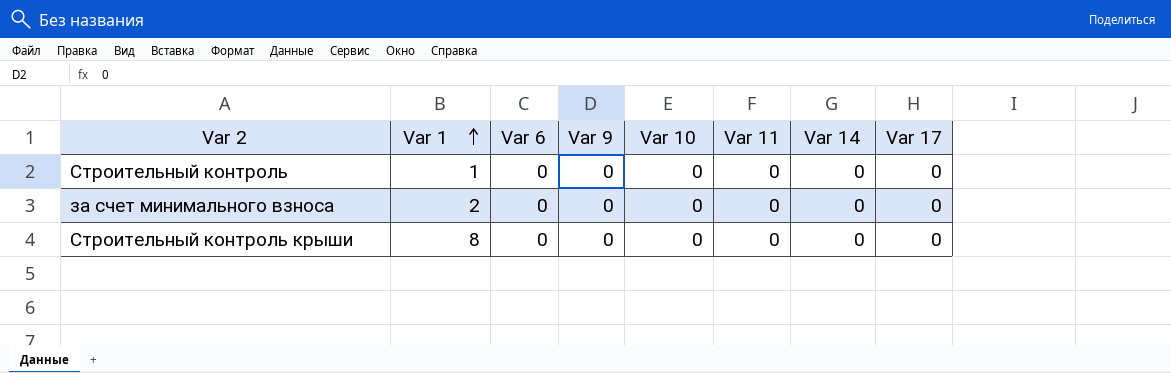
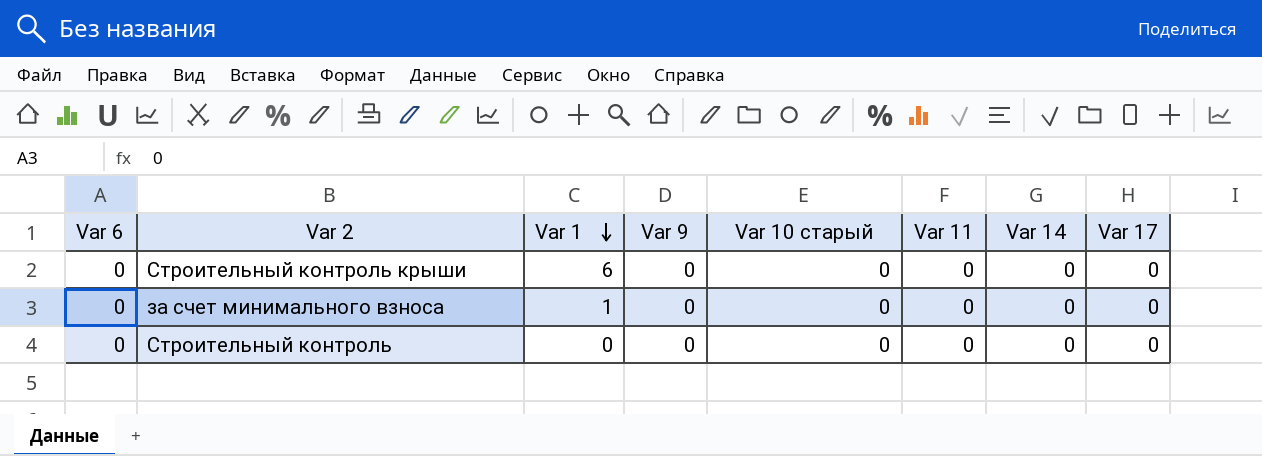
row order: Var 1 ascending -> Var 1 descending
column Var 6 | position: 3 -> 1
column name: Var 10 -> Var 10 старый
Строительный контроль крыши | Var 1: 8 -> 6
за счет минимального взноса | Var 1: 2 -> 1
Строительный контроль | Var 1: 1 -> 0

